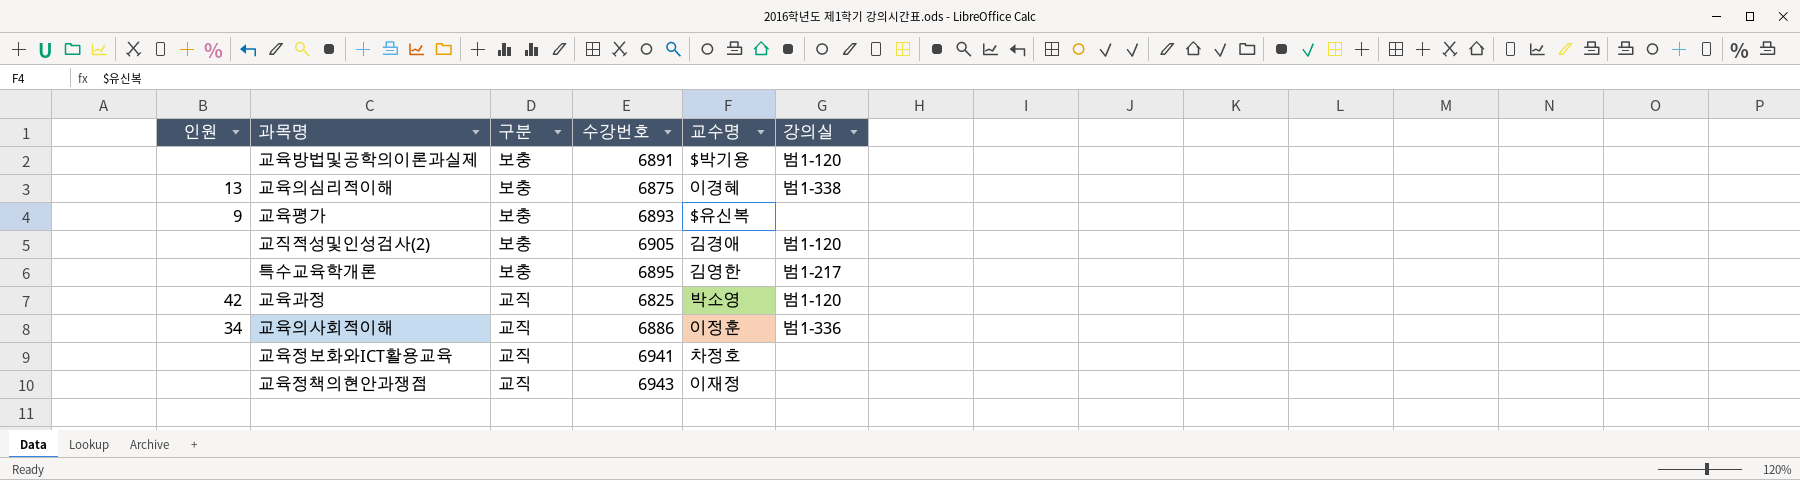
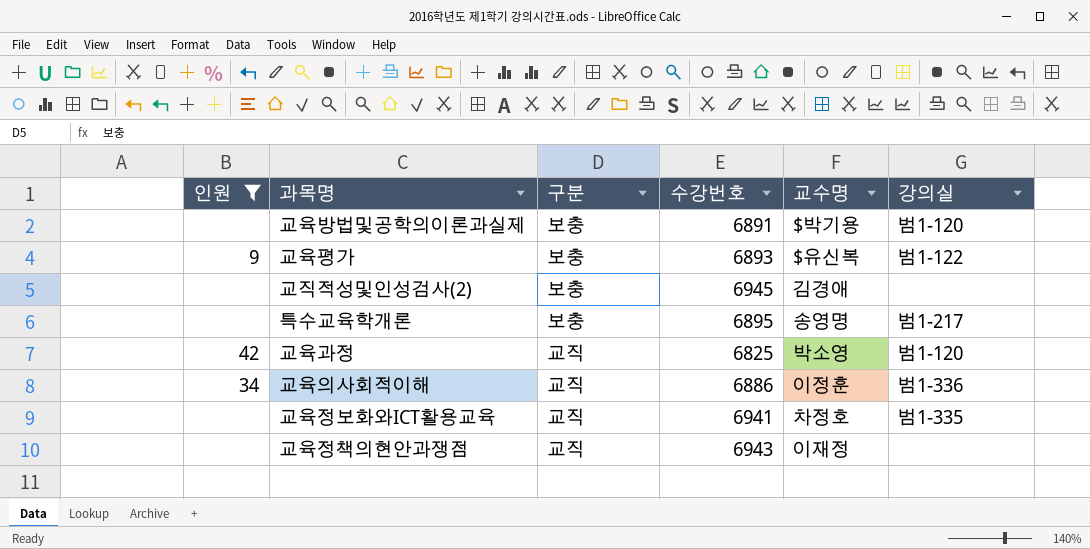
filter: none -> 인원 != 13
교육평가 | 강의실: none -> 범1-122
교직적성및인성검사(2) | 수강번호: 6905 -> 6945
교직적성및인성검사(2) | 강의실: 범1-120 -> none
특수교육학개론 | 교수명: 김영한 -> 송영명
교육정보화와ICT활용교육 | 강의실: none -> 범1-335

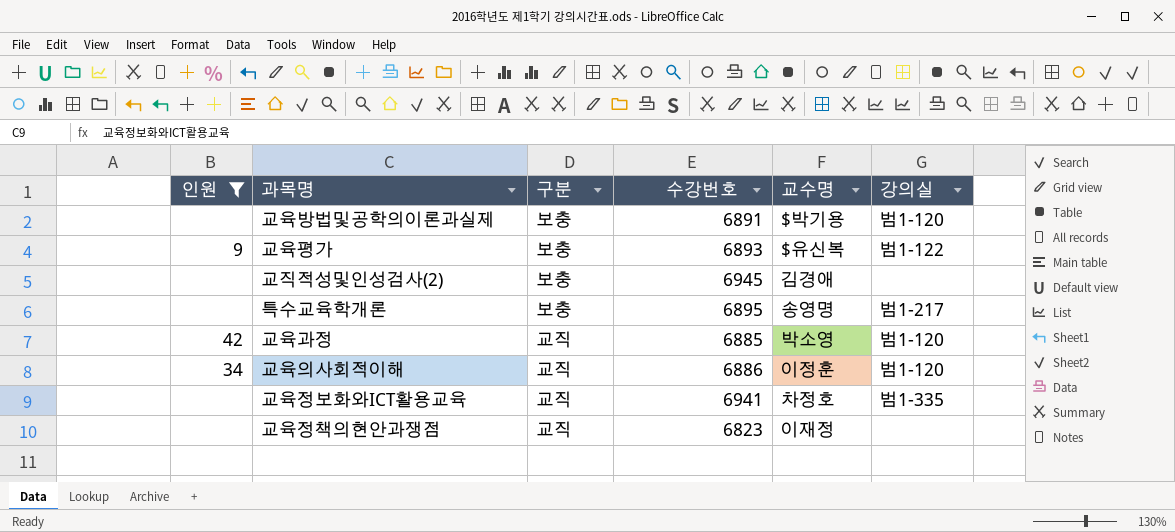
교육과정 | 수강번호: 6825 -> 6885
교육의사회적이해 | 강의실: 범1-336 -> 범1-120
교육정책의현안과쟁점 | 수강번호: 6943 -> 6823

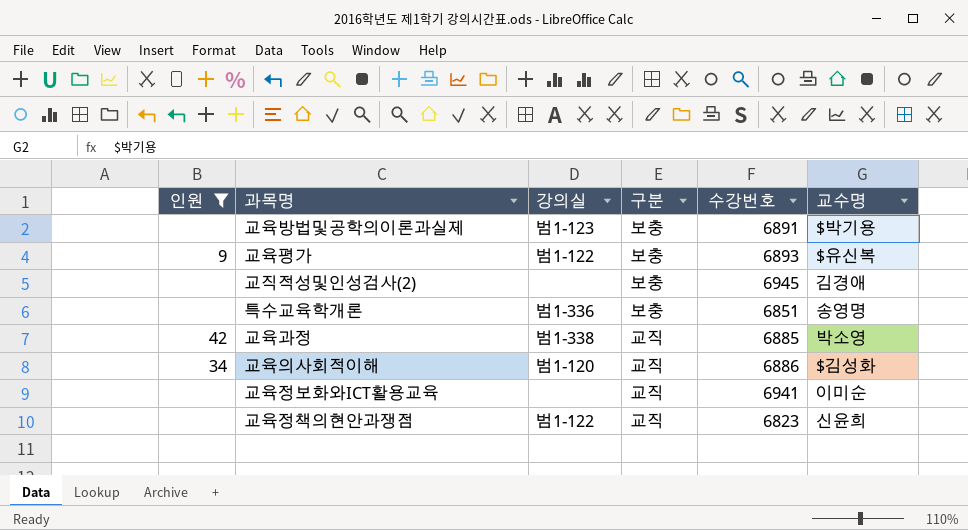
column 강의실 | position: 6 -> 3
교육방법및공학의이론과실제 | 강의실: 범1-120 -> 범1-123
특수교육학개론 | 강의실: 범1-217 -> 범1-336
특수교육학개론 | 수강번호: 6895 -> 6851
교육과정 | 강의실: 범1-120 -> 범1-338
교육의사회적이해 | 교수명: 이정훈 -> $김성화
교육정보화와ICT활용교육 | 강의실: 범1-335 -> none
교육정보화와ICT활용교육 | 교수명: 차정호 -> 이미순
교육정책의현안과쟁점 | 강의실: none -> 범1-122
교육정책의현안과쟁점 | 교수명: 이재정 -> 신윤희

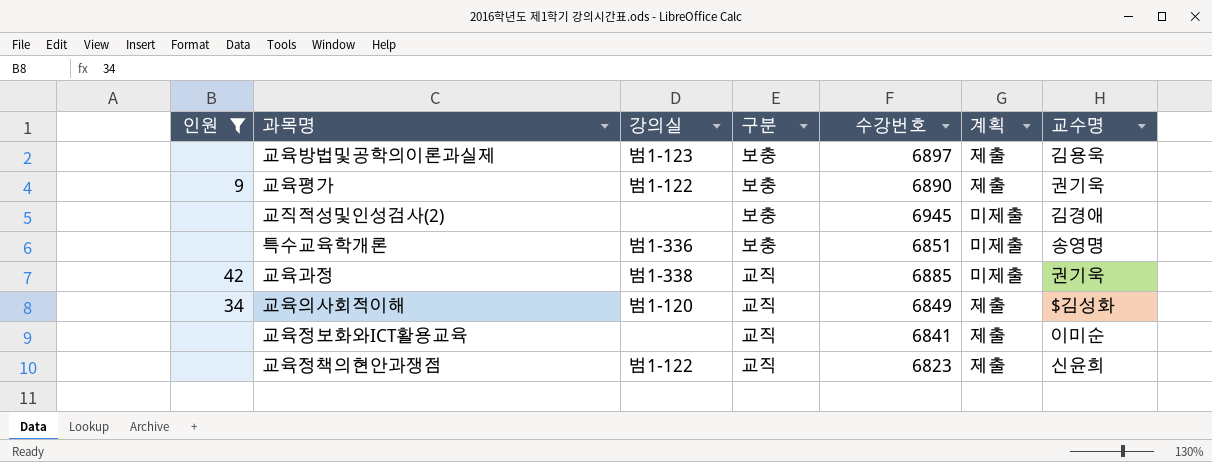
column 계획 | position: none -> 6
교육방법및공학의이론과실제 | 수강번호: 6891 -> 6897
교육방법및공학의이론과실제 | 교수명: $박기용 -> 김용욱
교육평가 | 수강번호: 6893 -> 6890
교육평가 | 교수명: $유신복 -> 권기욱
교육과정 | 교수명: 박소영 -> 권기욱
교육의사회적이해 | 수강번호: 6886 -> 6849
교육정보화와ICT활용교육 | 수강번호: 6941 -> 6841

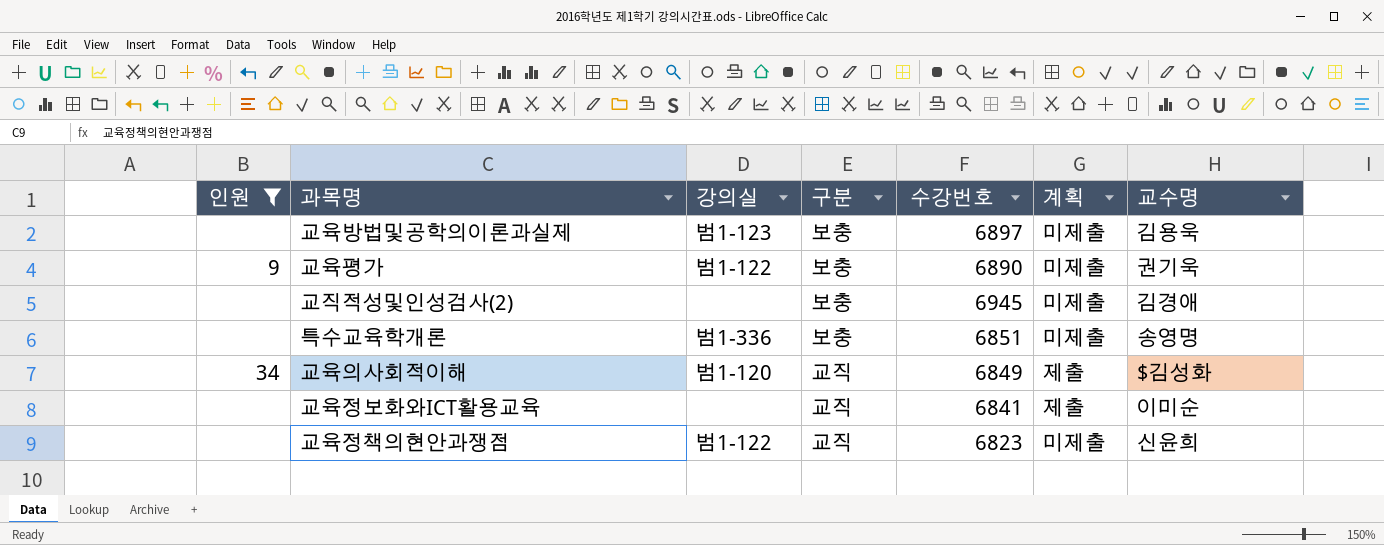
row 교육과정: 42 | 범1-338 | 교직 | 6885 | 미제출 | 권기욱 -> none
교육방법및공학의이론과실제 | 계획: 제출 -> 미제출
교육평가 | 계획: 제출 -> 미제출
교육정책의현안과쟁점 | 계획: 제출 -> 미제출

